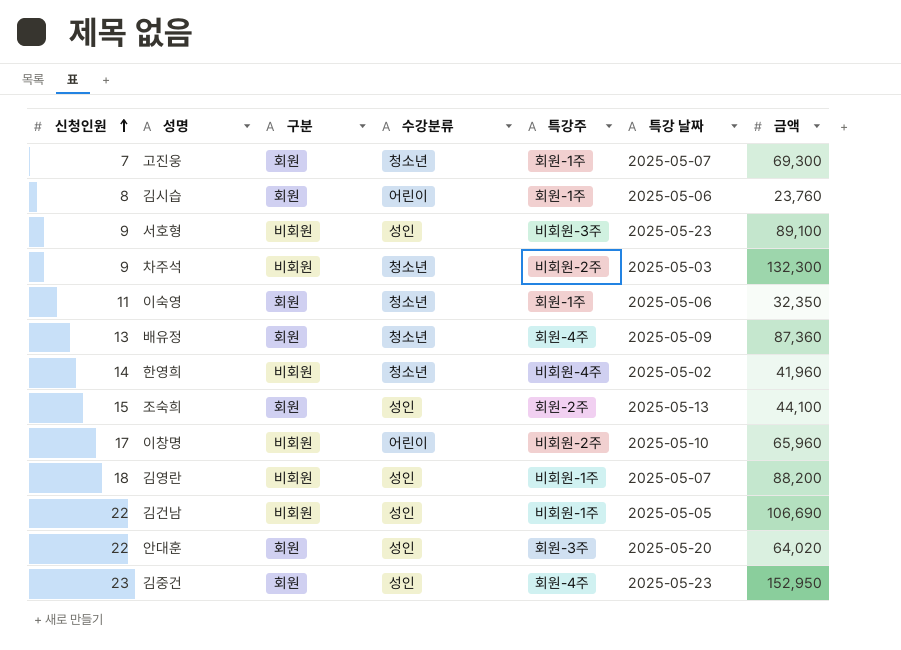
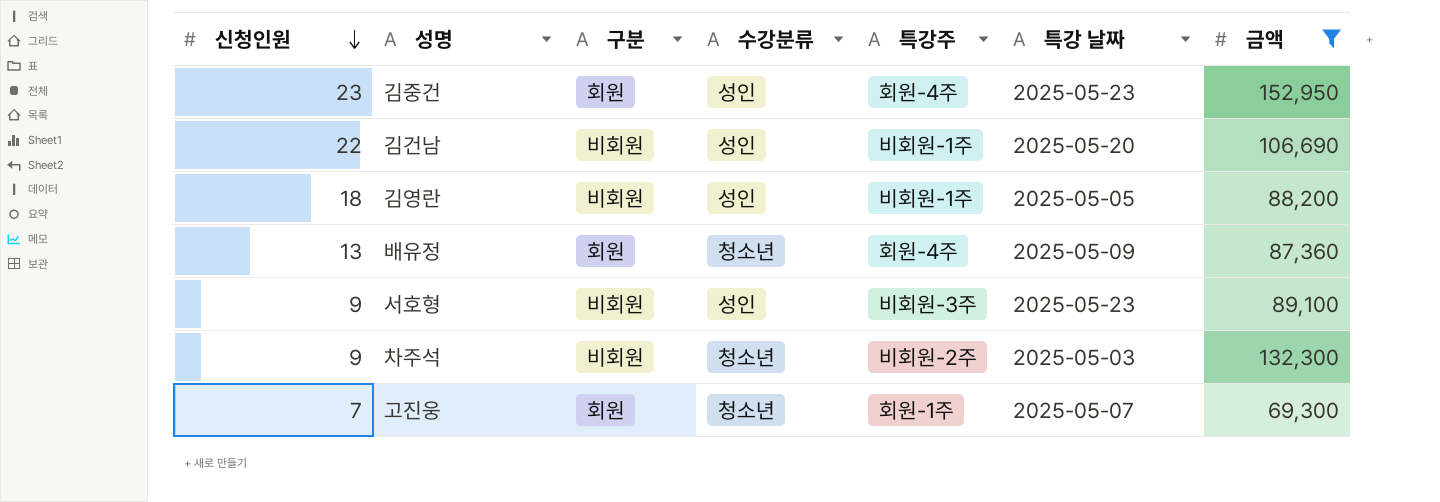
filter: none -> 금액 >= 69,300
row order: 신청인원 ascending -> 신청인원 descending
김건남 | 특강 날짜: 2025-05-05 -> 2025-05-20
김영란 | 특강 날짜: 2025-05-07 -> 2025-05-05

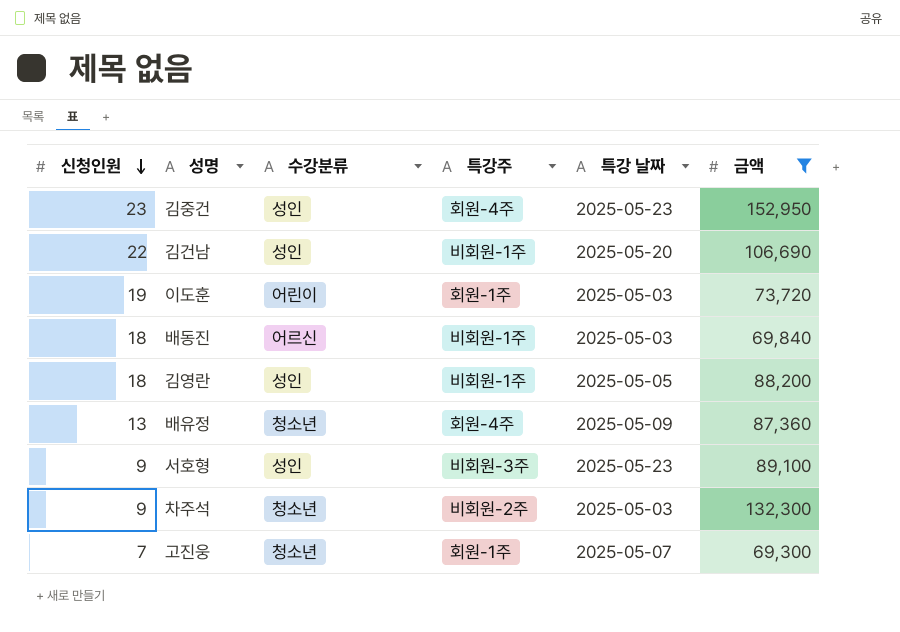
column 구분 | position: 3 -> none
row 이도훈: none -> 19 | 어린이 | 회원-1주 | 2025-05-03 | 73,720
row 배동진: none -> 18 | 어르신 | 비회원-1주 | 2025-05-03 | 69,840

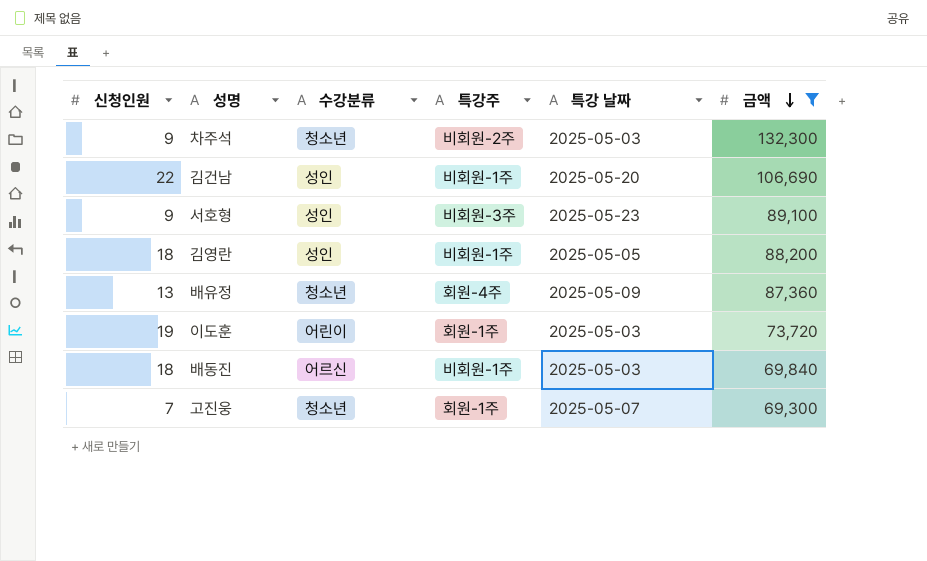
row order: 신청인원 descending -> 금액 descending
row 김중건: 23 | 성인 | 회원-4주 | 2025-05-23 | 152,950 -> none

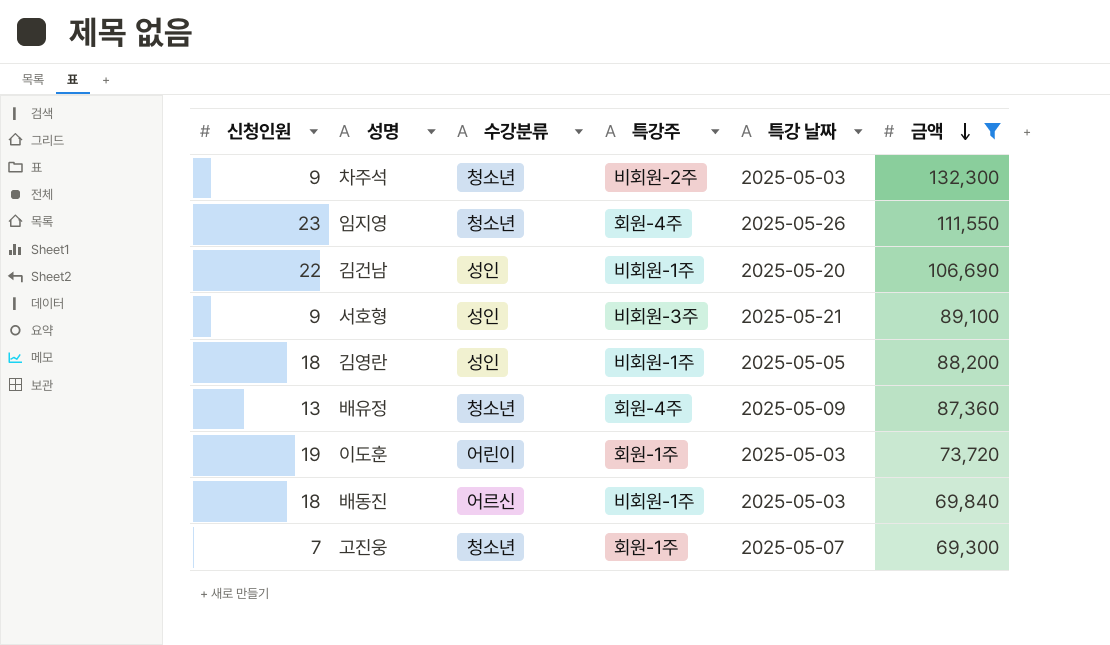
row 임지영: none -> 23 | 청소년 | 회원-4주 | 2025-05-26 | 111,550
서호형 | 특강 날짜: 2025-05-23 -> 2025-05-21

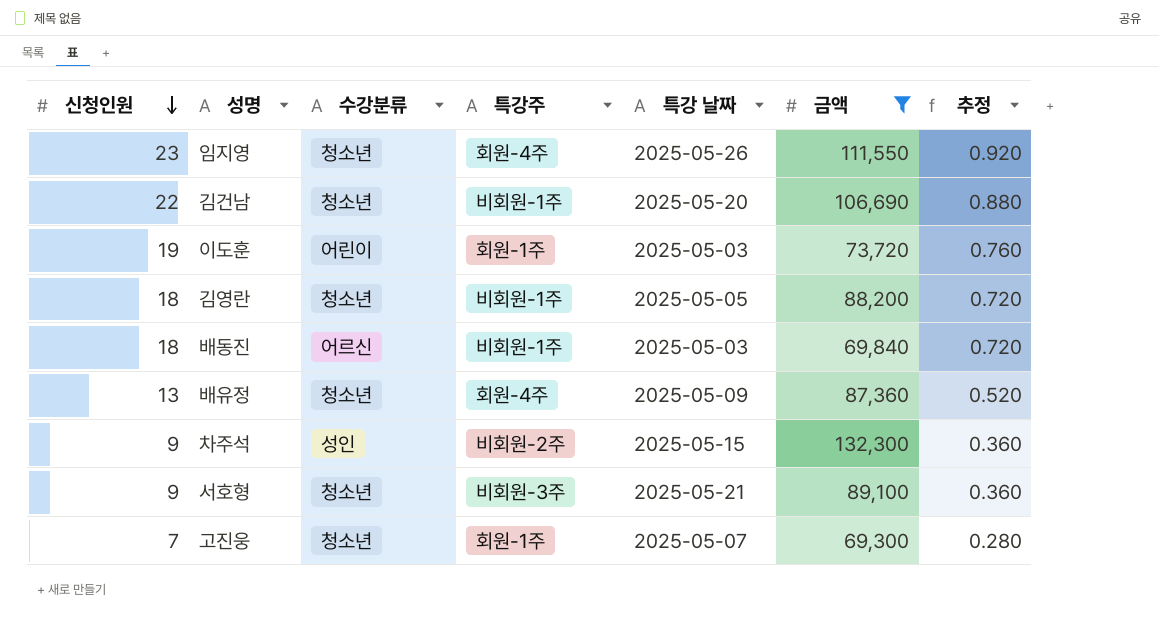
row order: 금액 descending -> 신청인원 descending
column 추정 | formula: none -> [신청인원] * 0.04
김건남 | 수강분류: 성인 -> 청소년
김영란 | 수강분류: 성인 -> 청소년
차주석 | 수강분류: 청소년 -> 성인
차주석 | 특강 날짜: 2025-05-03 -> 2025-05-15
서호형 | 수강분류: 성인 -> 청소년

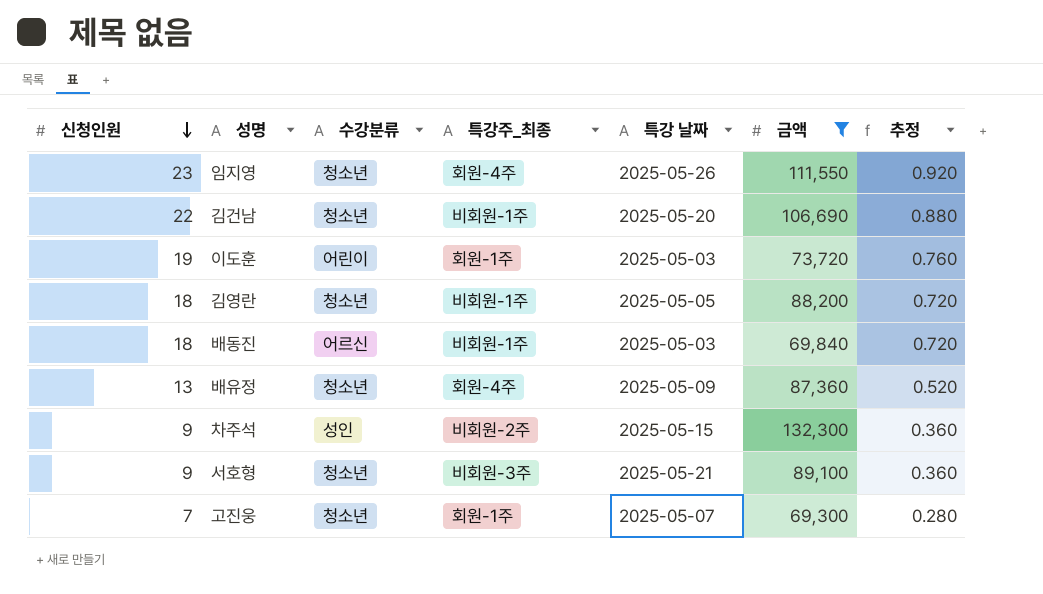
column name: 특강주 -> 특강주_최종

